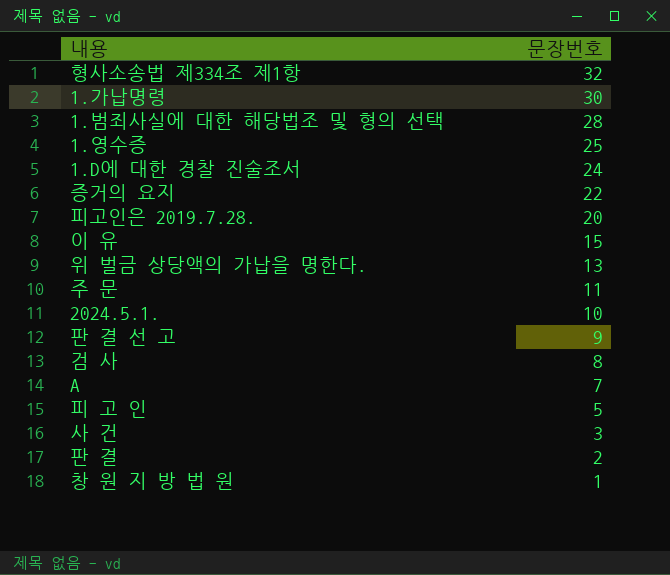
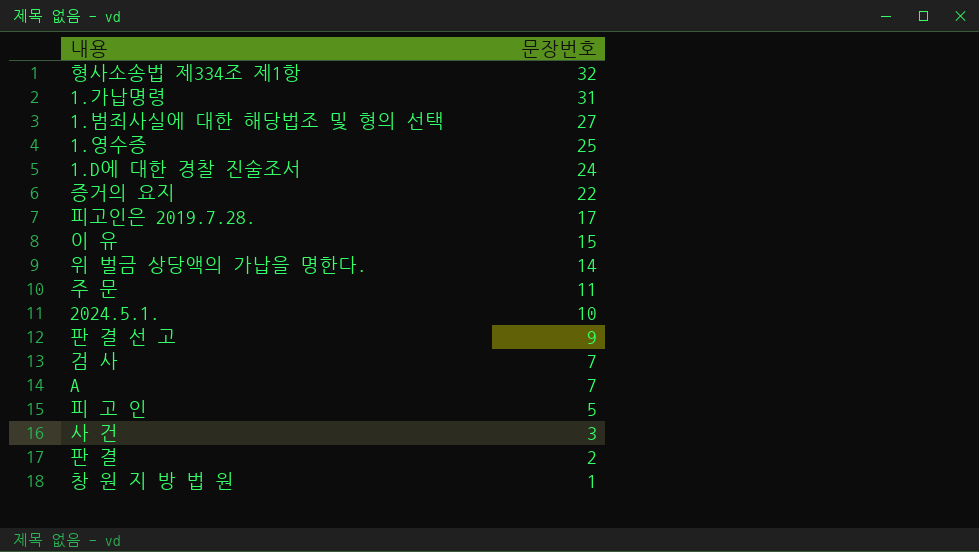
1.가납명령 | 문장번호: 30 -> 31
1.범죄사실에 대한 해당법조 및 형의 선택 | 문장번호: 28 -> 27
피고인은 2019.7.28. | 문장번호: 20 -> 17
위 벌금 상당액의 가납을 명한다. | 문장번호: 13 -> 14
검 사 | 문장번호: 8 -> 7

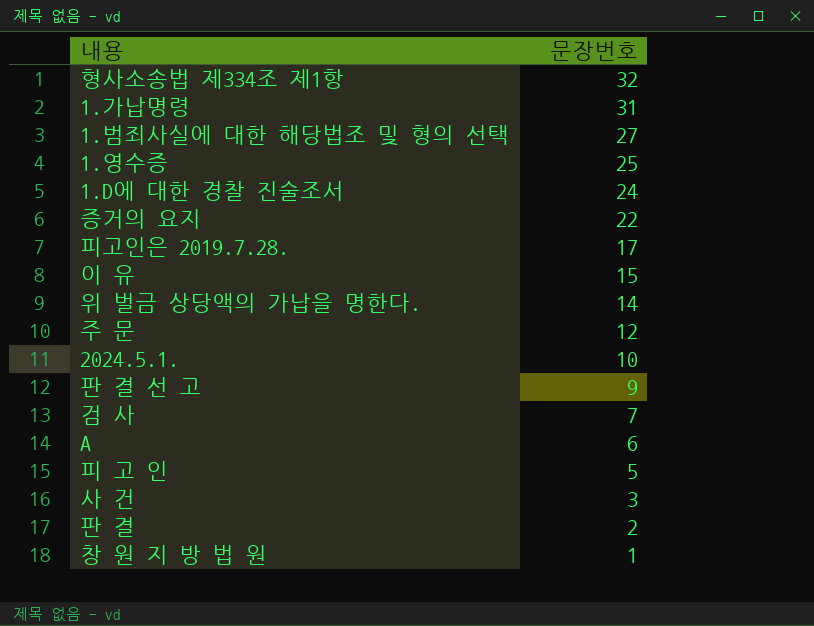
주 문 | 문장번호: 11 -> 12
A | 문장번호: 7 -> 6

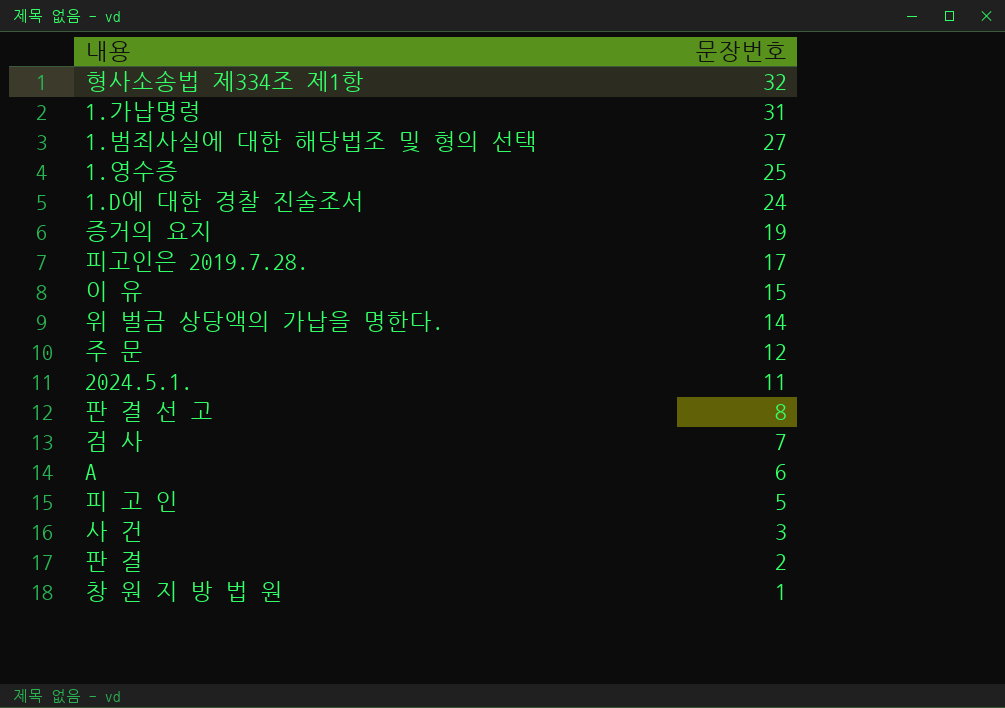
증거의 요지 | 문장번호: 22 -> 19
2024.5.1. | 문장번호: 10 -> 11
판 결 선 고 | 문장번호: 9 -> 8

